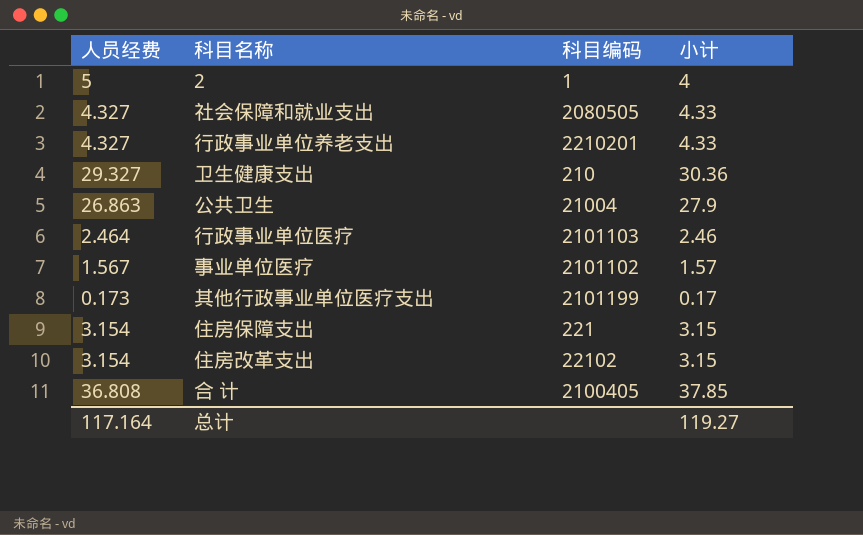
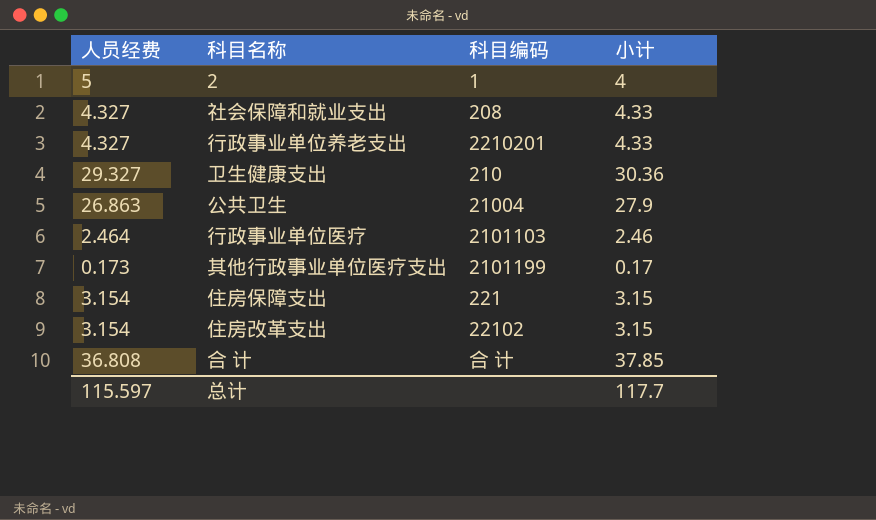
row 事业单位医疗: 1.567 | 2101102 | 1.57 -> none
社会保障和就业支出 | 科目编码: 2080505 -> 208
合 计 | 科目编码: 2100405 -> 合 计
总计 | 人员经费: 117.164 -> 115.597
总计 | 小计: 119.27 -> 117.7

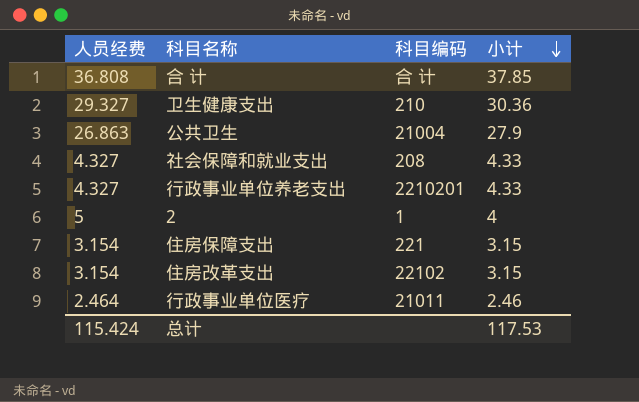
row order: none -> 小计 descending
row 其他行政事业单位医疗支出: 0.173 | 2101199 | 0.17 -> none
行政事业单位医疗 | 科目编码: 2101103 -> 21011
总计 | 人员经费: 115.597 -> 115.424
总计 | 小计: 117.7 -> 117.53

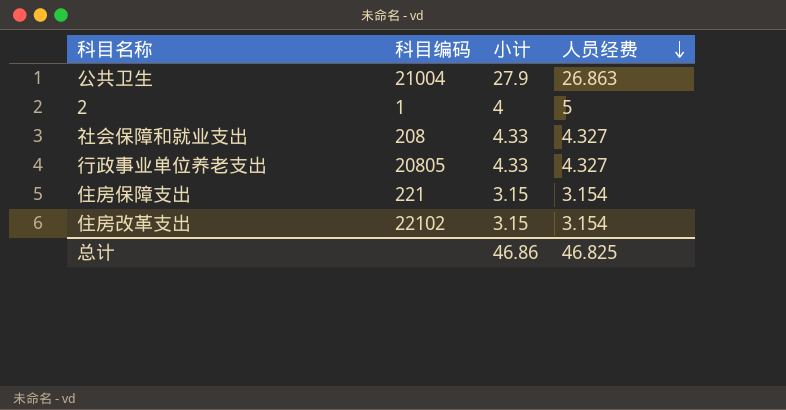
row order: 小计 descending -> 人员经费 descending
column 人员经费 | position: 1 -> 4
row 合 计: 36.808 | 合 计 | 37.85 -> none
row 卫生健康支出: 29.327 | 210 | 30.36 -> none
row 行政事业单位医疗: 2.464 | 21011 | 2.46 -> none
行政事业单位养老支出 | 科目编码: 2210201 -> 20805
总计 | 小计: 117.53 -> 46.86
总计 | 人员经费: 115.424 -> 46.825

